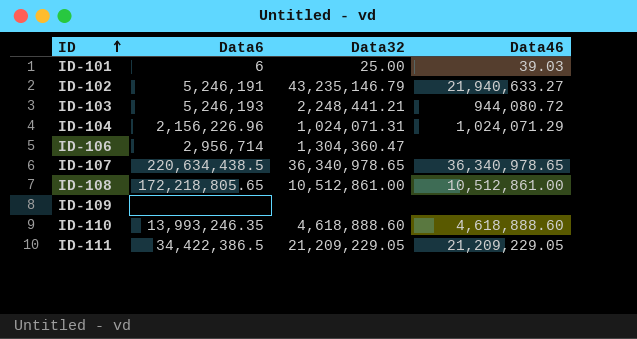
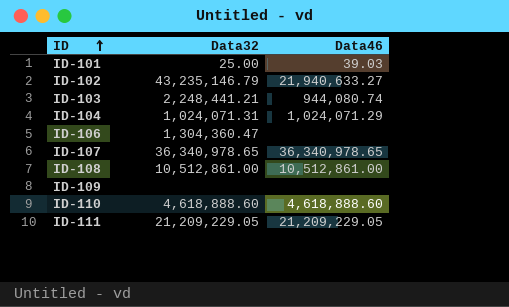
column Data6 | position: 2 -> none
ID-103 | Data46: 944,080.72 -> 944,080.74

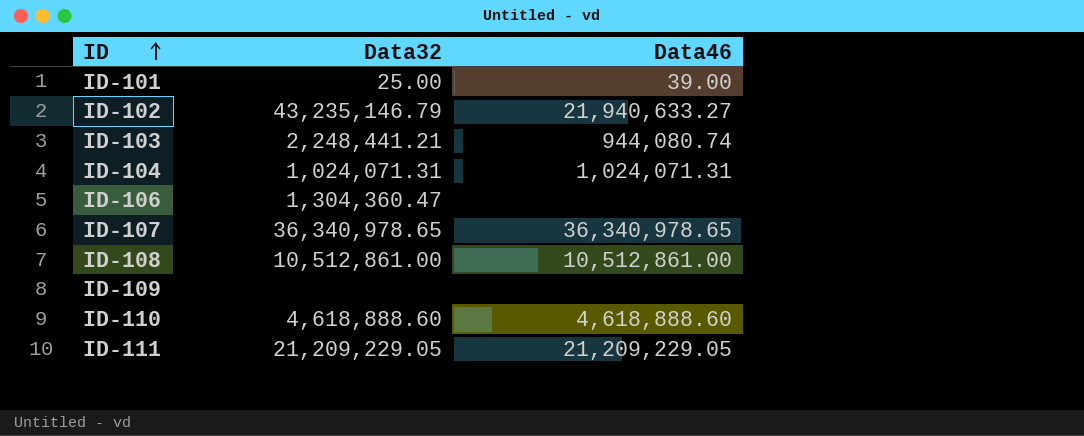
ID-101 | Data46: 39.03 -> 39.00
ID-104 | Data46: 1,024,071.29 -> 1,024,071.31

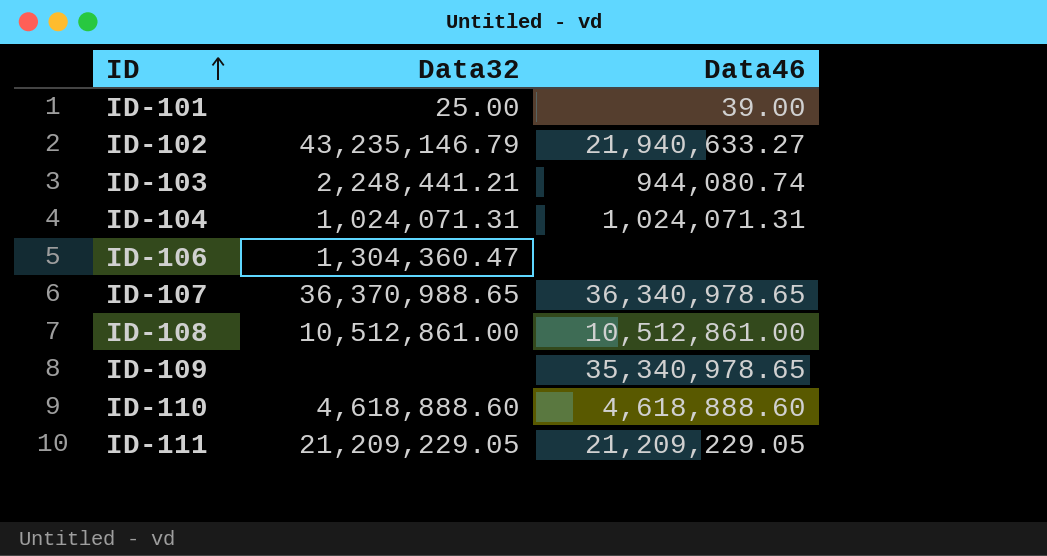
ID-107 | Data32: 36,340,978.65 -> 36,370,988.65
ID-109 | Data46: none -> 35,340,978.65

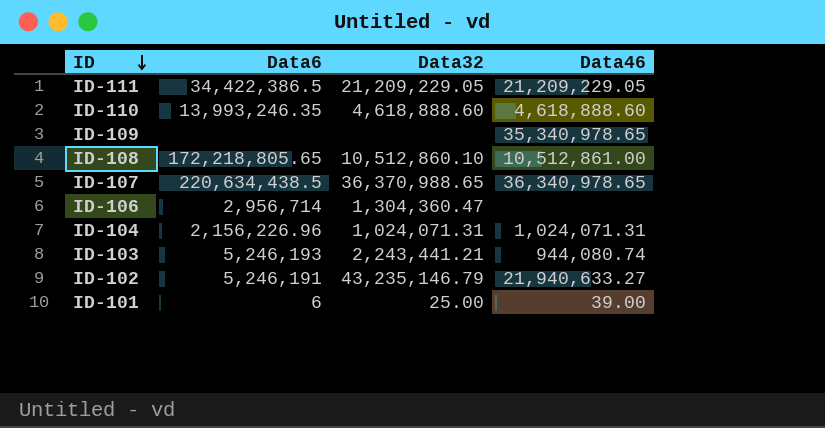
row order: ID ascending -> ID descending
column Data6 | position: none -> 2
ID-108 | Data32: 10,512,861.00 -> 10,512,860.10
ID-103 | Data32: 2,248,441.21 -> 2,243,441.21

